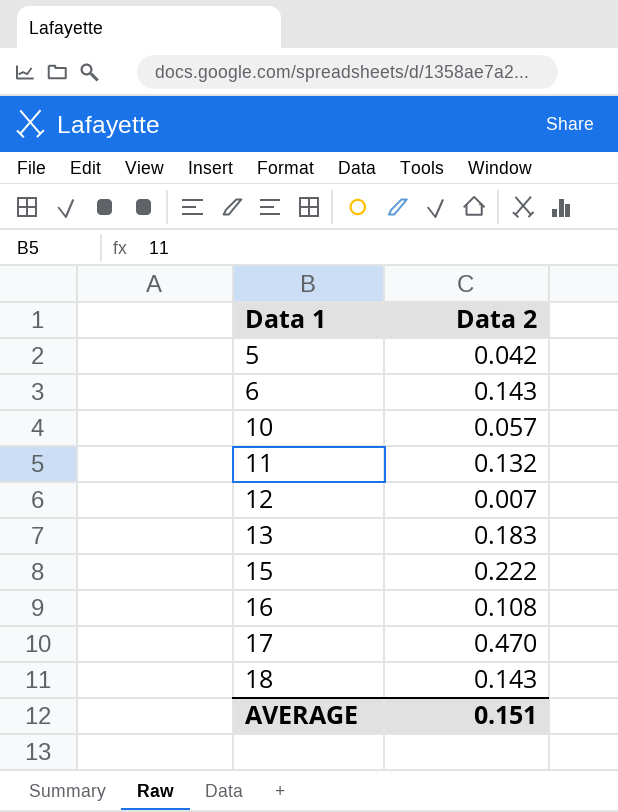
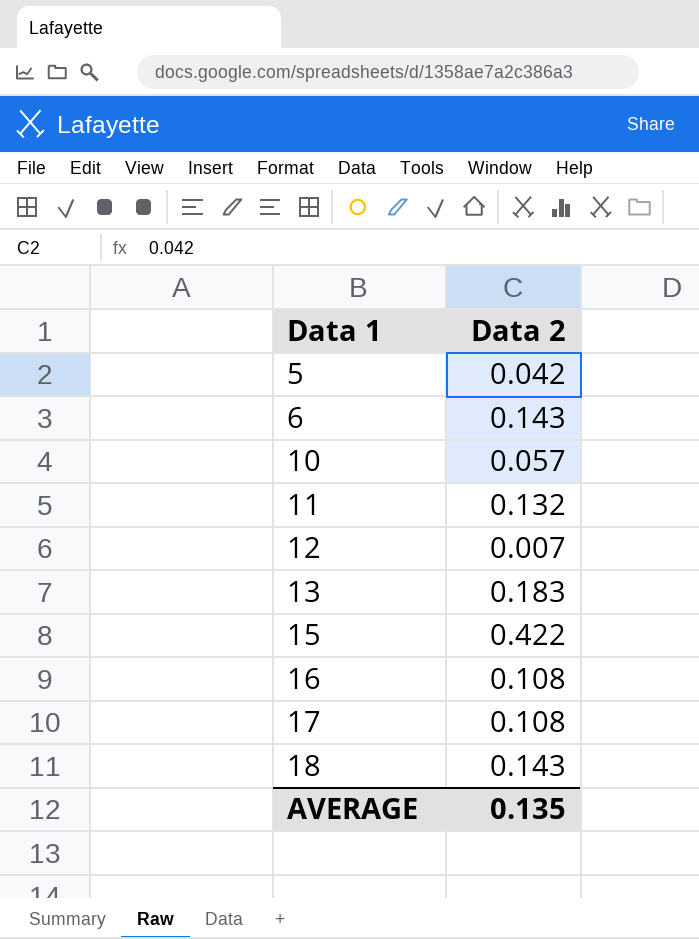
15 | Data 2: 0.222 -> 0.422
17 | Data 2: 0.470 -> 0.108
AVERAGE | Data 2: 0.151 -> 0.135

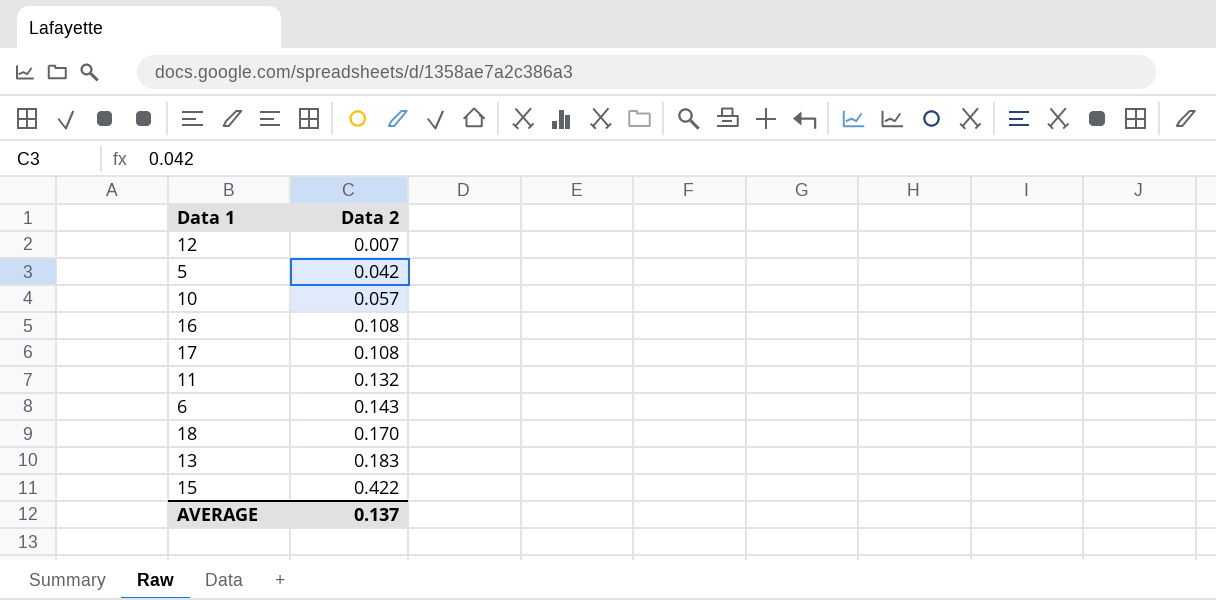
row order: Data 1 ascending -> Data 2 ascending
18 | Data 2: 0.143 -> 0.170
AVERAGE | Data 2: 0.135 -> 0.137

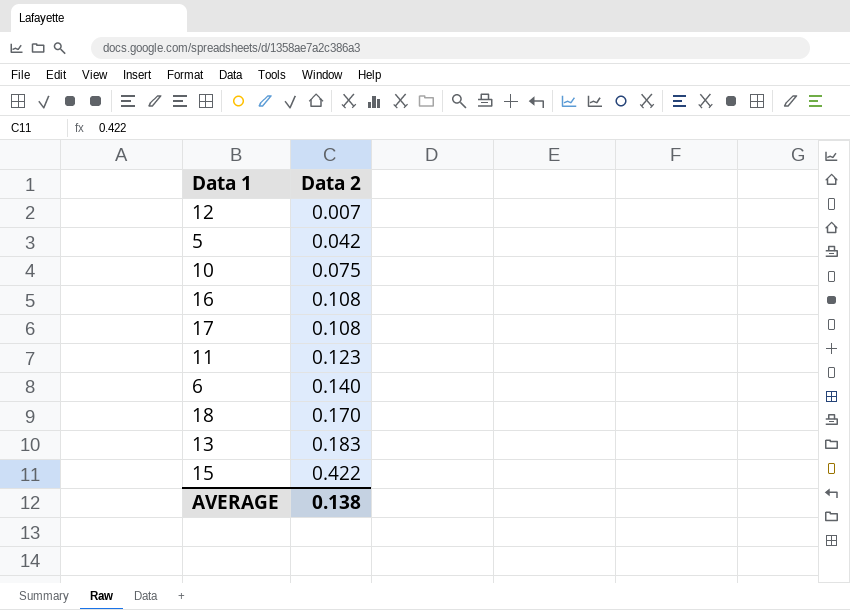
10 | Data 2: 0.057 -> 0.075
11 | Data 2: 0.132 -> 0.123
6 | Data 2: 0.143 -> 0.140
AVERAGE | Data 2: 0.137 -> 0.138

